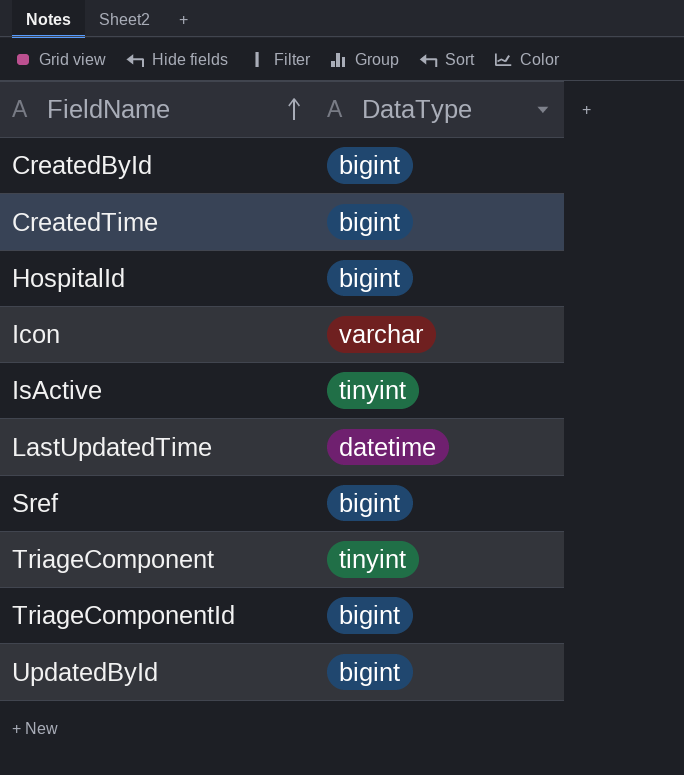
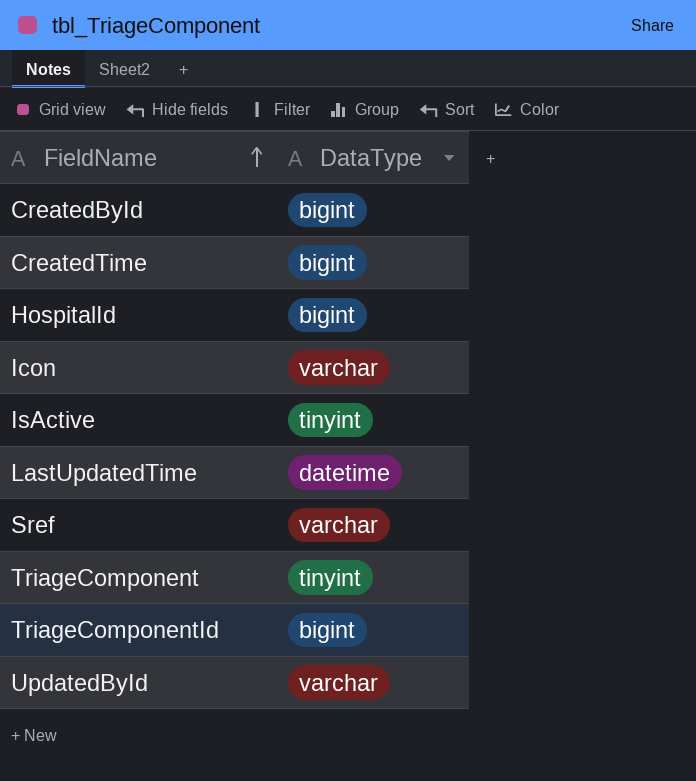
Sref | DataType: bigint -> varchar
UpdatedById | DataType: bigint -> varchar

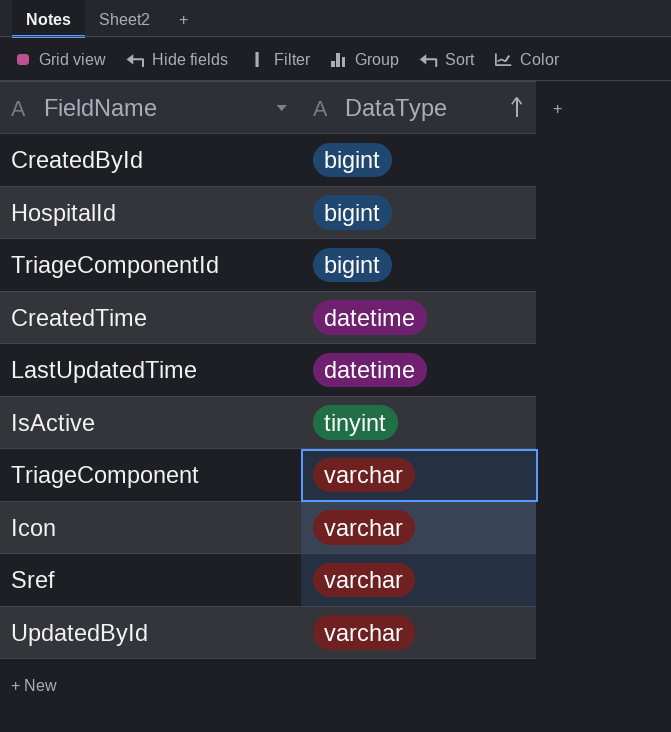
row order: FieldName ascending -> DataType ascending
CreatedTime | DataType: bigint -> datetime
TriageComponent | DataType: tinyint -> varchar

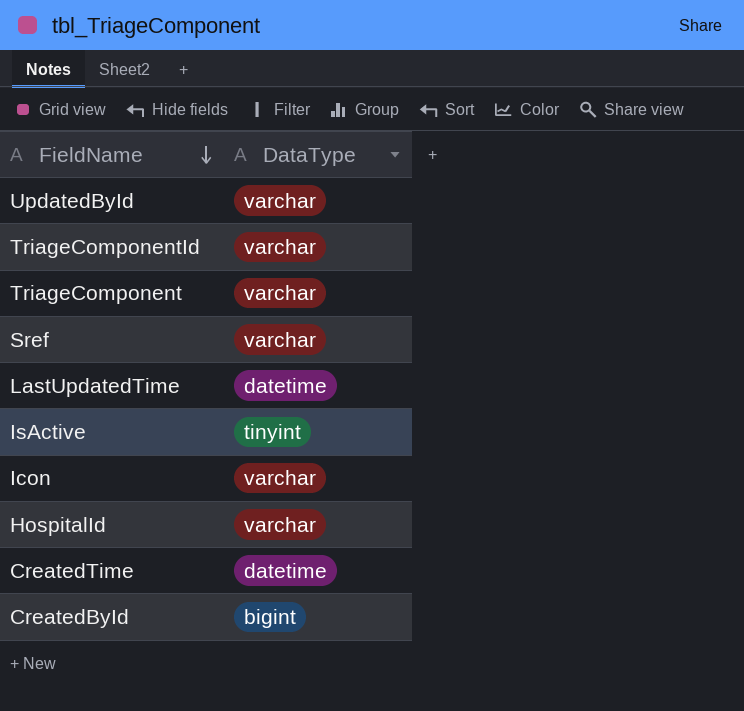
row order: DataType ascending -> FieldName descending
TriageComponentId | DataType: bigint -> varchar
HospitalId | DataType: bigint -> varchar

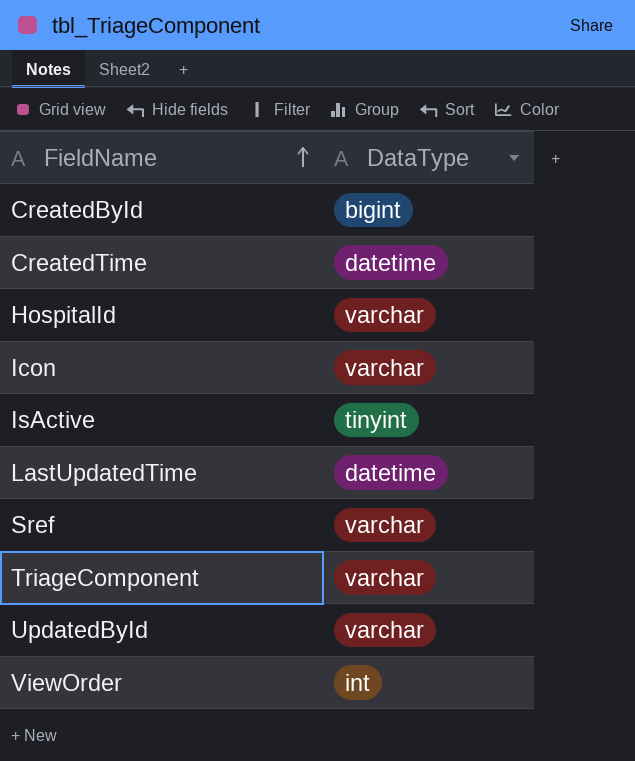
row order: FieldName descending -> FieldName ascending
row TriageComponentId: varchar -> none
row ViewOrder: none -> int

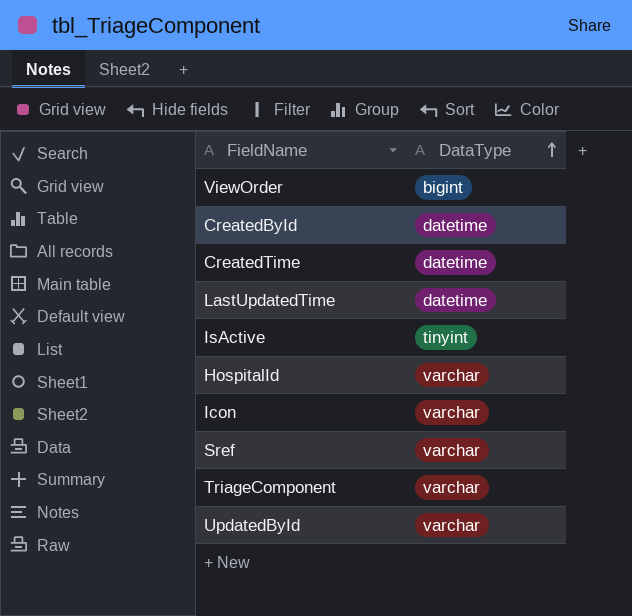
row order: FieldName ascending -> DataType ascending
ViewOrder | DataType: int -> bigint
CreatedById | DataType: bigint -> datetime

